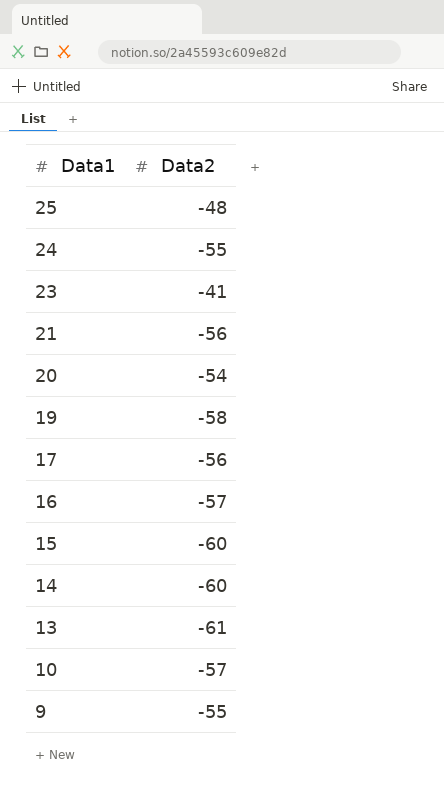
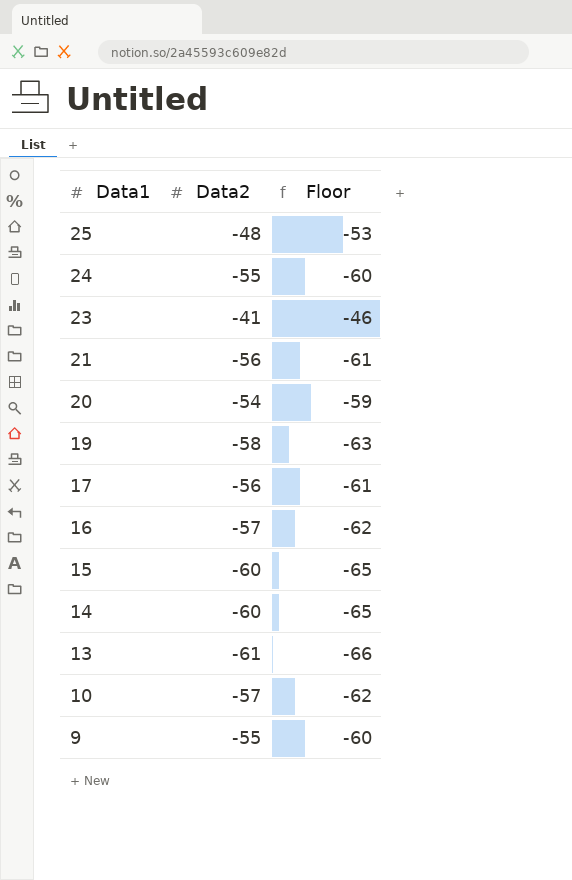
column Floor | formula: none -> [Data2] - 5

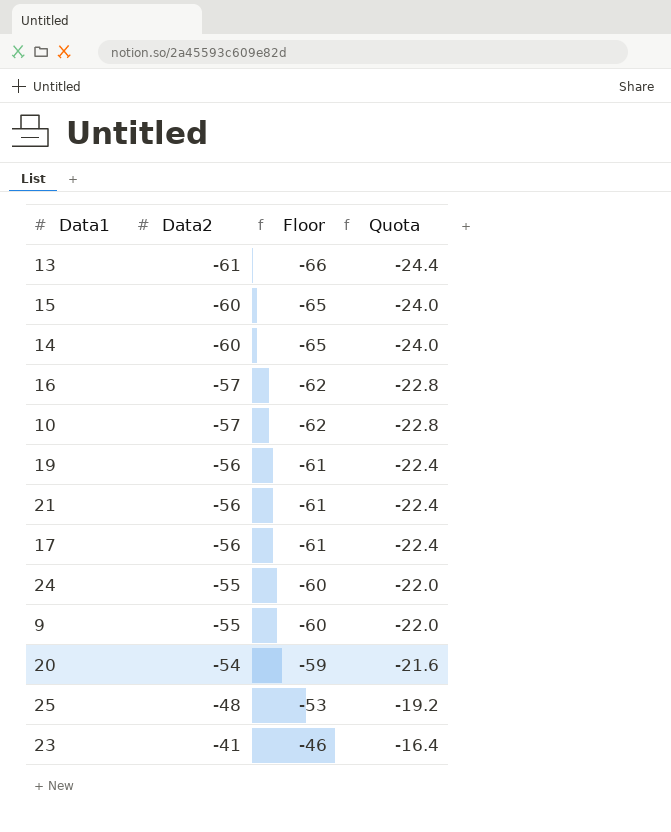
row order: Data1 descending -> Data2 ascending
column Quota | formula: none -> [Data2] * 0.4
19 | Data2: -58 -> -56
19 | Floor: -63 -> -61

